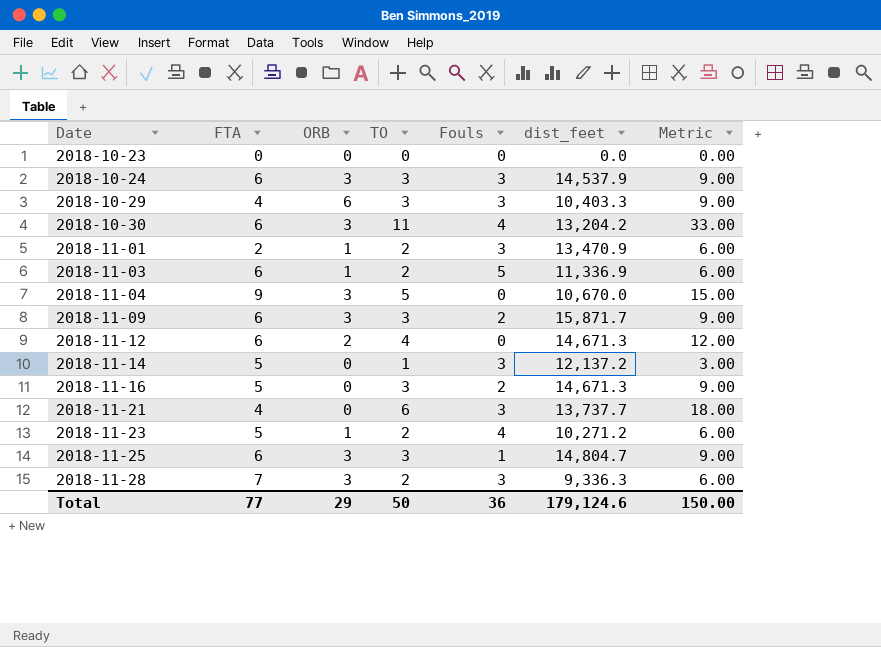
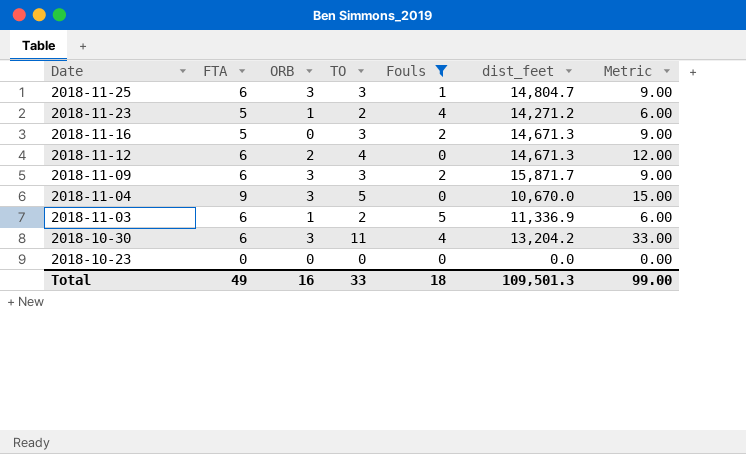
filter: none -> Fouls != 3
row order: Date ascending -> Date descending
2018-11-23 | dist_feet: 10,271.2 -> 14,271.2
Total | FTA: 77 -> 49
Total | ORB: 29 -> 16
Total | TO: 50 -> 33
Total | Fouls: 36 -> 18
Total | dist_feet: 179,124.6 -> 109,501.3
Total | Metric: 150.00 -> 99.00

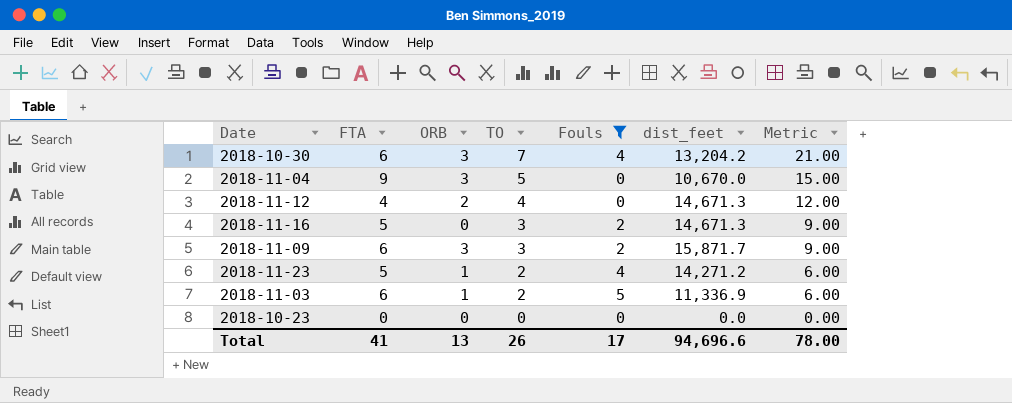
row order: Date descending -> TO descending
row 2018-11-25: 6 | 3 | 3 | 1 | 14,804.7 | 9.00 -> none
2018-10-30 | TO: 11 -> 7
2018-10-30 | Metric: 33.00 -> 21.00
2018-11-12 | FTA: 6 -> 4
Total | FTA: 49 -> 41
Total | ORB: 16 -> 13
Total | TO: 33 -> 26
Total | Fouls: 18 -> 17
Total | dist_feet: 109,501.3 -> 94,696.6
Total | Metric: 99.00 -> 78.00

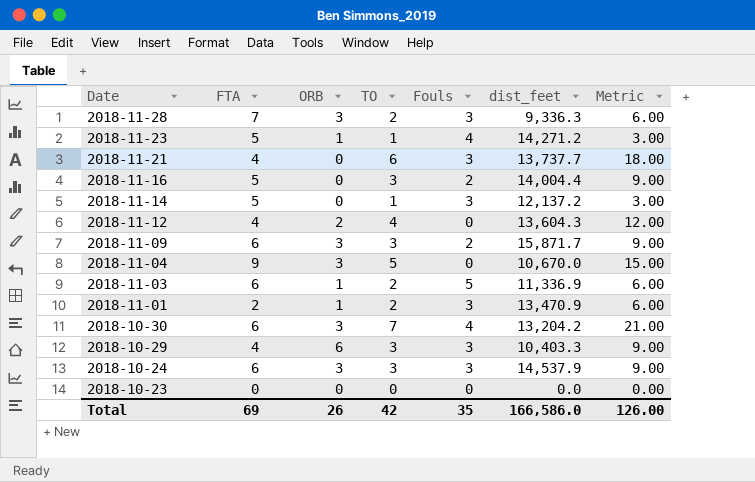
filter: Fouls != 3 -> none
row order: TO descending -> Date descending
2018-11-23 | TO: 2 -> 1
2018-11-23 | Metric: 6.00 -> 3.00
2018-11-16 | dist_feet: 14,671.3 -> 14,004.4
2018-11-12 | dist_feet: 14,671.3 -> 13,604.3
Total | FTA: 41 -> 69
Total | ORB: 13 -> 26
Total | TO: 26 -> 42
Total | Fouls: 17 -> 35
Total | dist_feet: 94,696.6 -> 166,586.0
Total | Metric: 78.00 -> 126.00

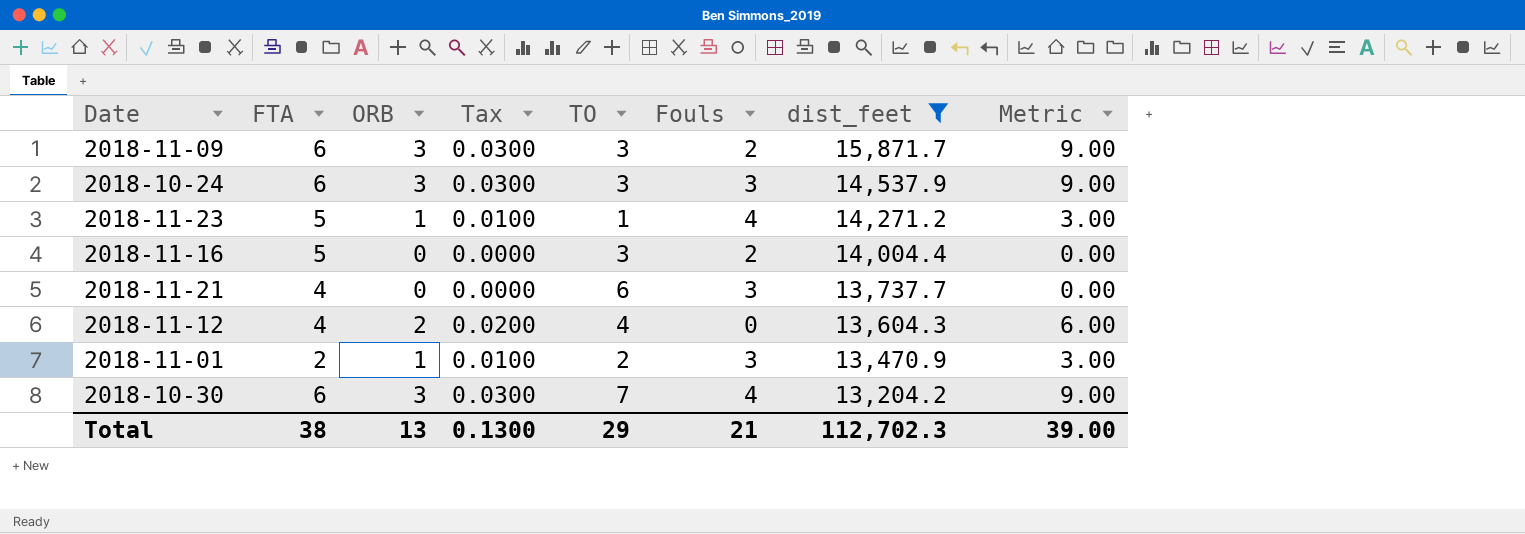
filter: none -> dist_feet >= 13,204.2
row order: Date descending -> dist_feet descending
column Tax | formula: none -> [ORB] * 0.01
column Metric | formula: [TO] * 3 -> [ORB] * 3
Total | FTA: 69 -> 38
Total | ORB: 26 -> 13
Total | TO: 42 -> 29
Total | Fouls: 35 -> 21
Total | dist_feet: 166,586.0 -> 112,702.3
Total | Metric: 126.00 -> 39.00

